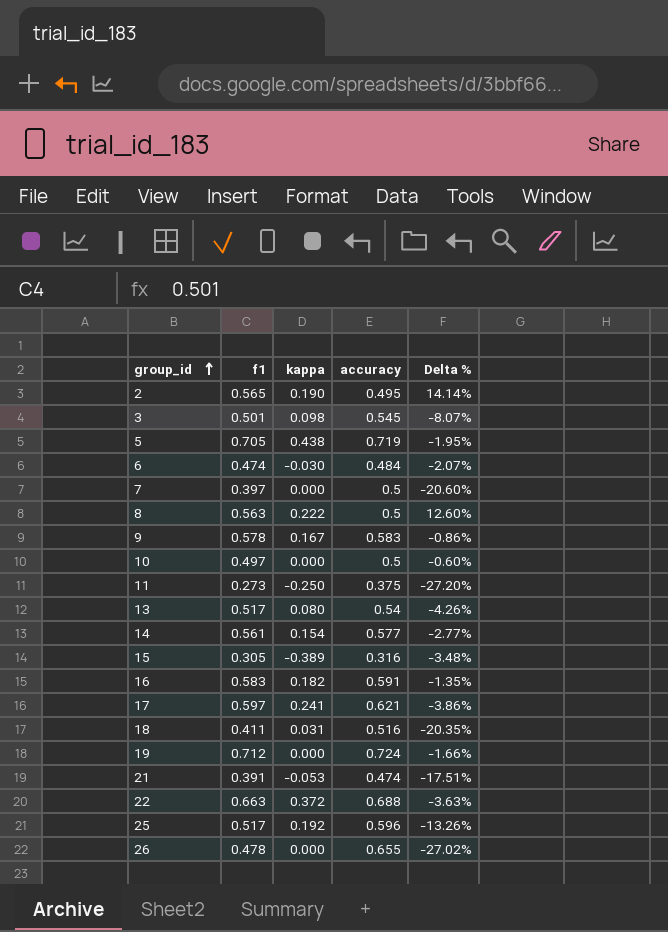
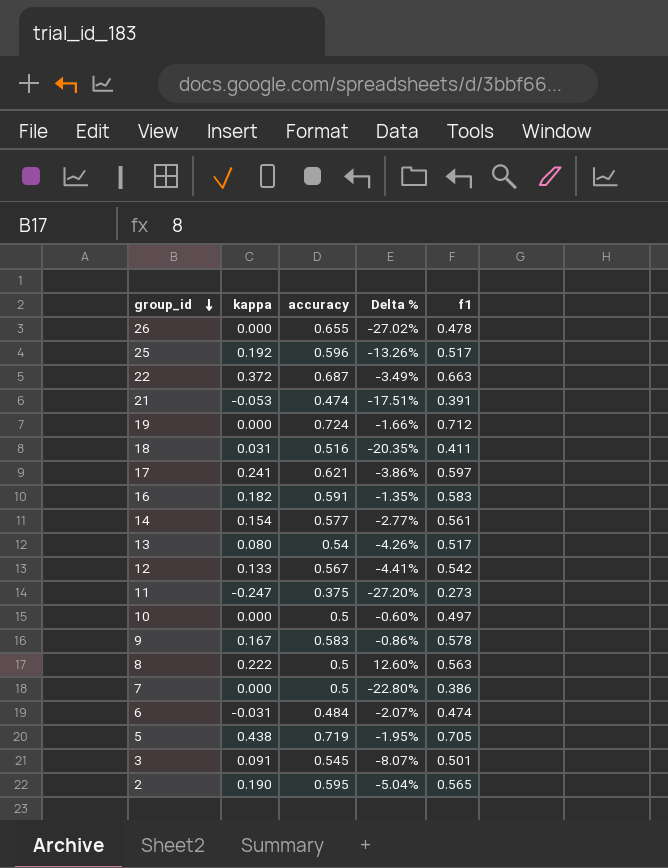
row order: group_id ascending -> group_id descending
column f1 | position: 2 -> 5
row 15: 0.305 | -0.389 | 0.316 | -3.48% -> none
22 | accuracy: 0.688 -> 0.687
22 | Delta %: -3.63% -> -3.49%
row 12: none -> 0.133 | 0.567 | -4.41% | 0.542
11 | kappa: -0.250 -> -0.247
7 | Delta %: -20.60% -> -22.80%
7 | f1: 0.397 -> 0.386
6 | kappa: -0.030 -> -0.031
3 | kappa: 0.098 -> 0.091
2 | accuracy: 0.495 -> 0.595
2 | Delta %: 14.14% -> -5.04%

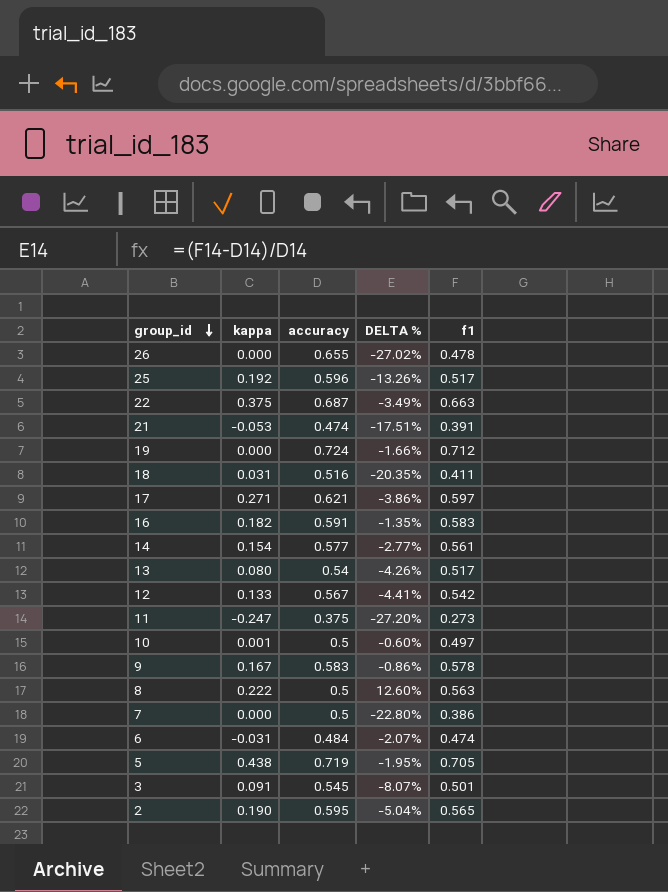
column name: Delta % -> DELTA %
22 | kappa: 0.372 -> 0.375
17 | kappa: 0.241 -> 0.271
10 | kappa: 0.000 -> 0.001

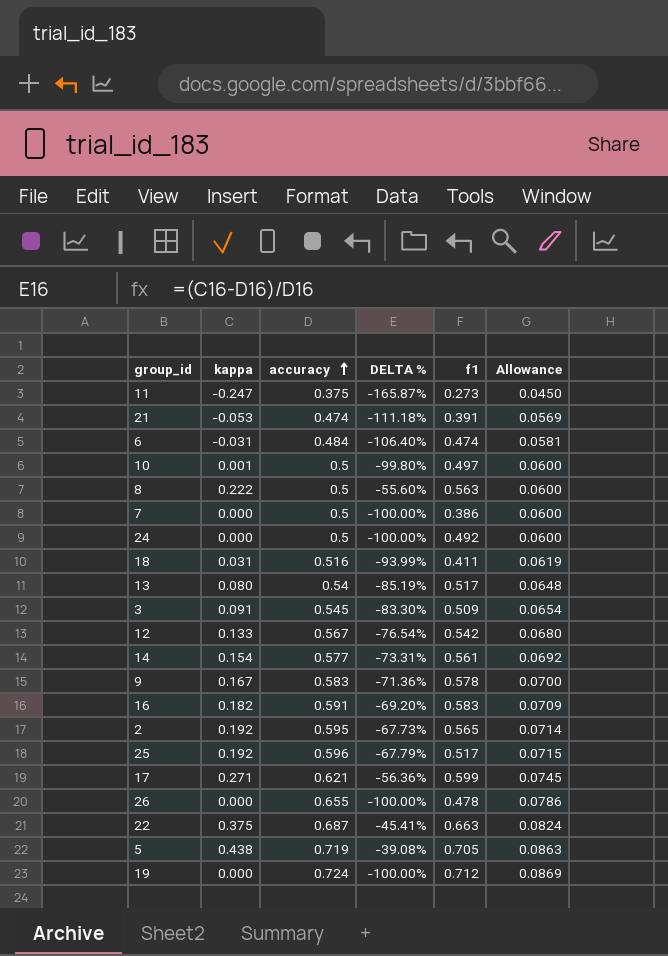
row order: group_id descending -> accuracy ascending
column DELTA % | formula: ([f1] - [accuracy]) / [accuracy] -> ([kappa] - [accuracy]) / [accuracy]
column Allowance | formula: none -> [accuracy] * 0.12
row 24: none -> 0.000 | 0.5 | -100.00% | 0.492 | 0.0600
3 | f1: 0.501 -> 0.509
2 | kappa: 0.190 -> 0.192
17 | f1: 0.597 -> 0.599

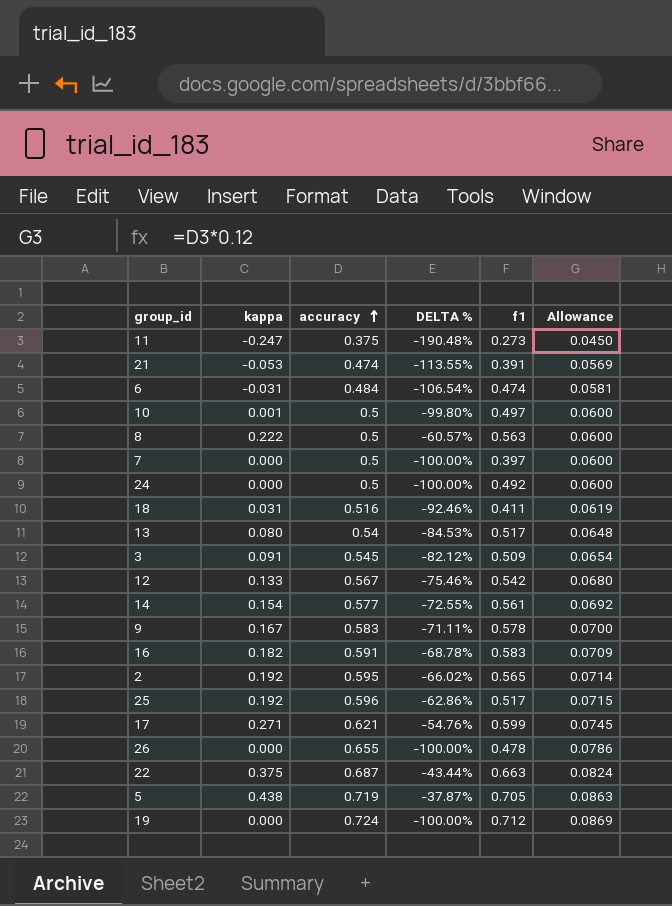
column DELTA % | formula: ([kappa] - [accuracy]) / [accuracy] -> ([kappa] - [f1]) / [f1]
7 | f1: 0.386 -> 0.397

